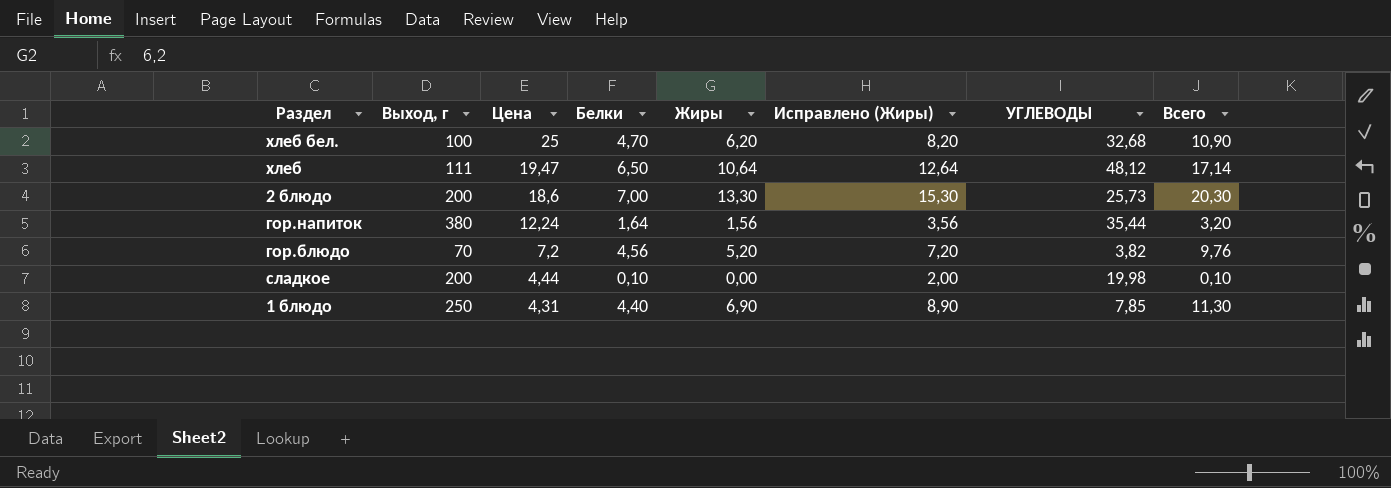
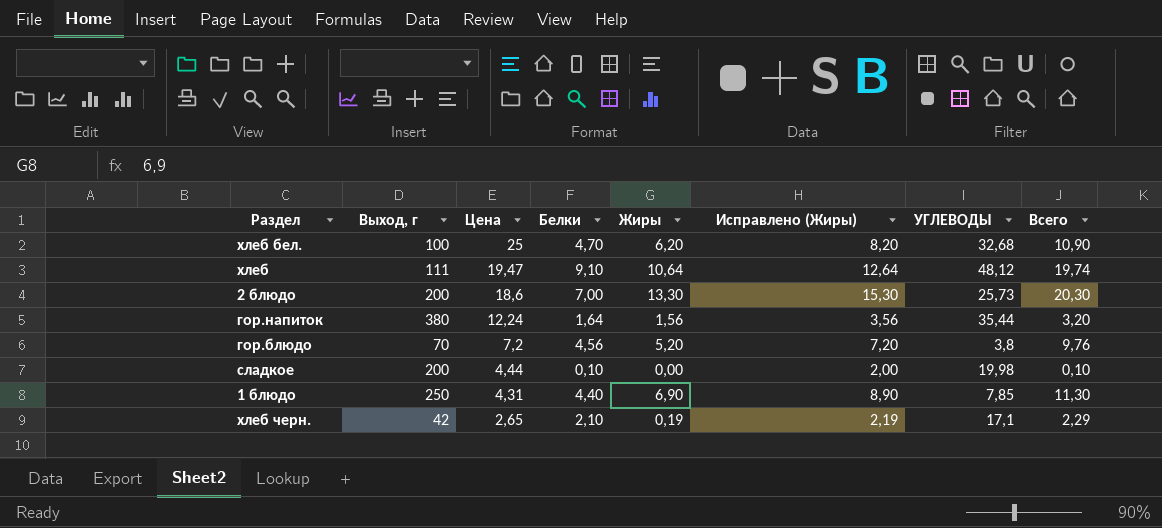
хлеб | Белки: 6,50 -> 9,10
хлеб | Всего: 17,14 -> 19,74
гор.блюдо | УГЛЕВОДЫ: 3,82 -> 3,8
row хлеб черн.: none -> 42 | 2,65 | 2,10 | 0,19 | 2,19 | 17,1 | 2,29

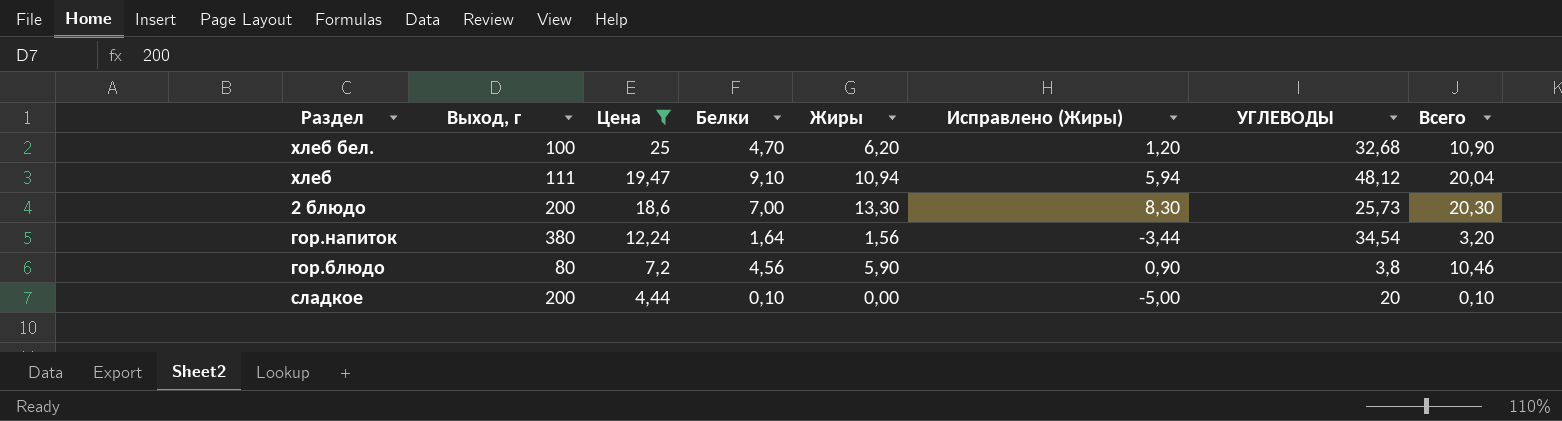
filter: none -> Цена >= 4,44
column Исправлено (Жиры) | formula: [Жиры] + 2 -> [Жиры] - 5
хлеб | Жиры: 10,64 -> 10,94
хлеб | Всего: 19,74 -> 20,04
гор.напиток | УГЛЕВОДЫ: 35,44 -> 34,54
гор.блюдо | Выход, г: 70 -> 80
гор.блюдо | Жиры: 5,20 -> 5,90
гор.блюдо | Всего: 9,76 -> 10,46
сладкое | УГЛЕВОДЫ: 19,98 -> 20

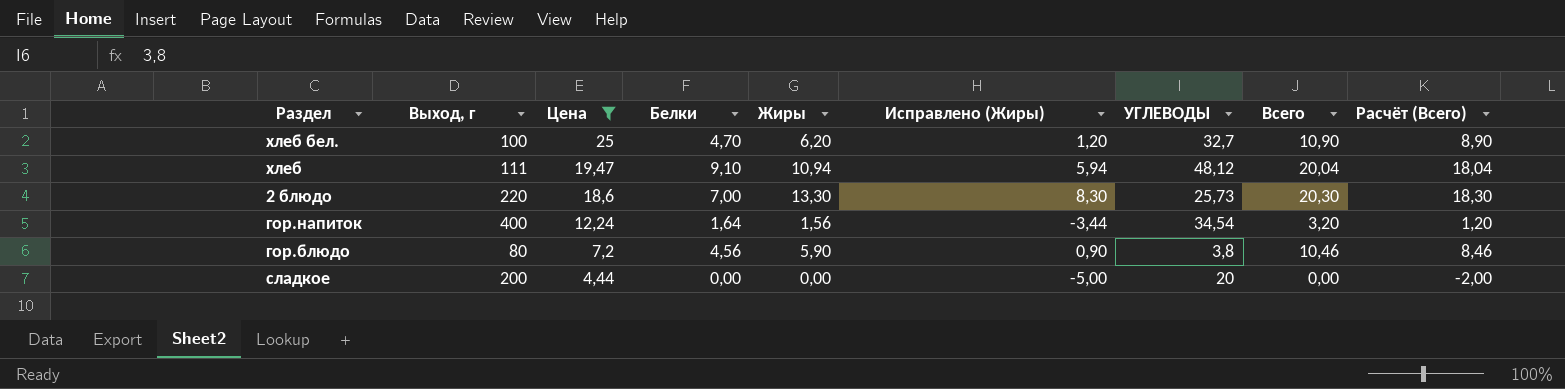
column Расчёт (Всего) | formula: none -> [Всего] - 2
хлеб бел. | УГЛЕВОДЫ: 32,68 -> 32,7
2 блюдо | Выход, г: 200 -> 220
гор.напиток | Выход, г: 380 -> 400
сладкое | Белки: 0,10 -> 0,00
сладкое | Всего: 0,10 -> 0,00

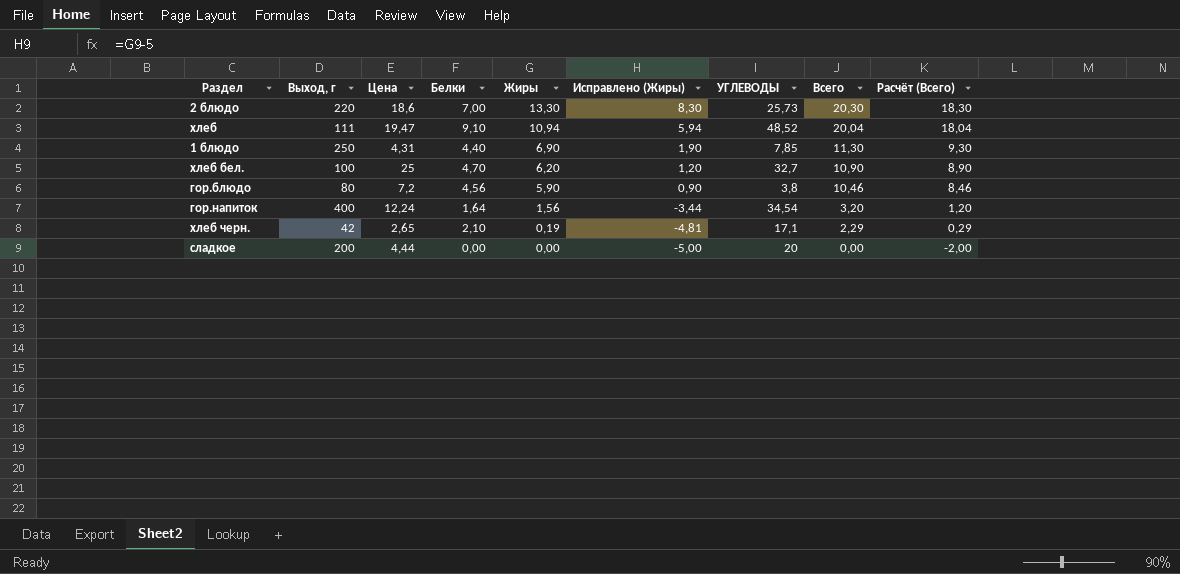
filter: Цена >= 4,44 -> none
row order: Цена descending -> Жиры descending
хлеб | УГЛЕВОДЫ: 48,12 -> 48,52

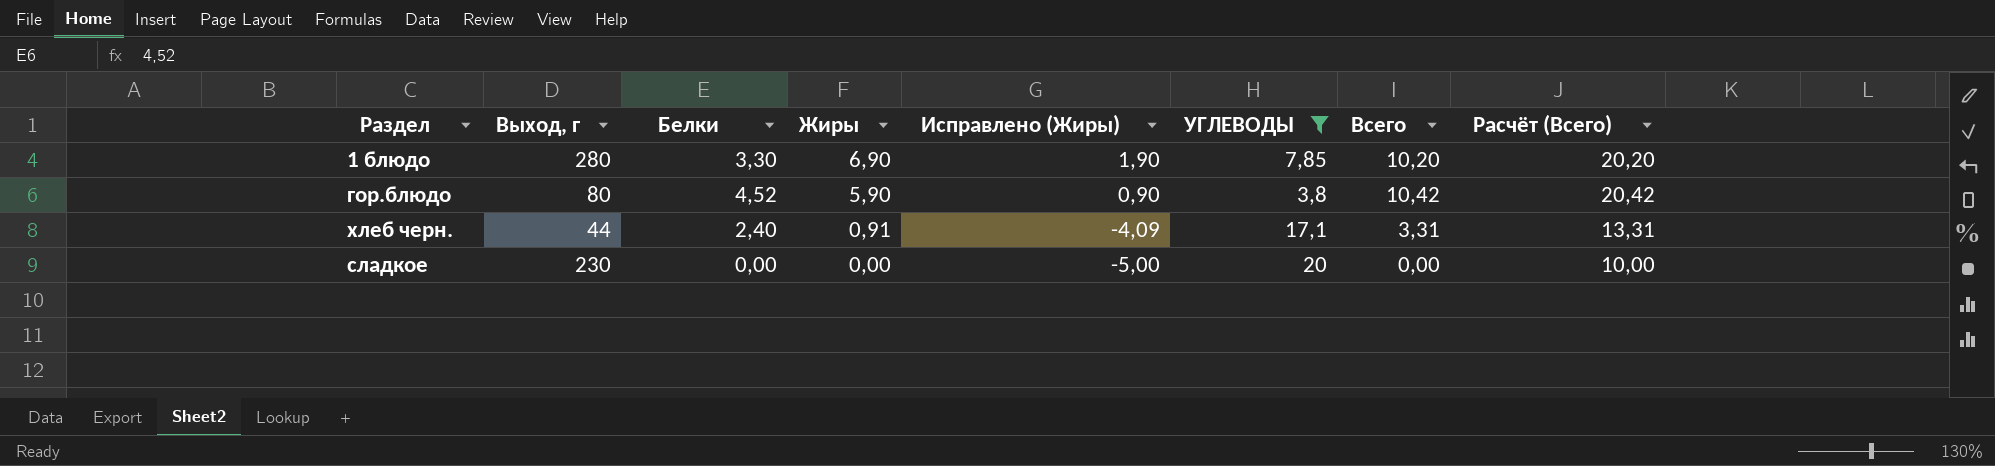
filter: none -> УГЛЕВОДЫ <= 20
column Цена | position: 3 -> none
column Расчёт (Всего) | formula: [Всего] - 2 -> [Всего] + 10
1 блюдо | Выход, г: 250 -> 280
1 блюдо | Белки: 4,40 -> 3,30
1 блюдо | Всего: 11,30 -> 10,20
гор.блюдо | Белки: 4,56 -> 4,52
гор.блюдо | Всего: 10,46 -> 10,42
хлеб черн. | Выход, г: 42 -> 44
хлеб черн. | Белки: 2,10 -> 2,40
хлеб черн. | Жиры: 0,19 -> 0,91
хлеб черн. | Исправлено (Жиры): -4,81 -> -4,09
хлеб черн. | Всего: 2,29 -> 3,31
сладкое | Выход, г: 200 -> 230

